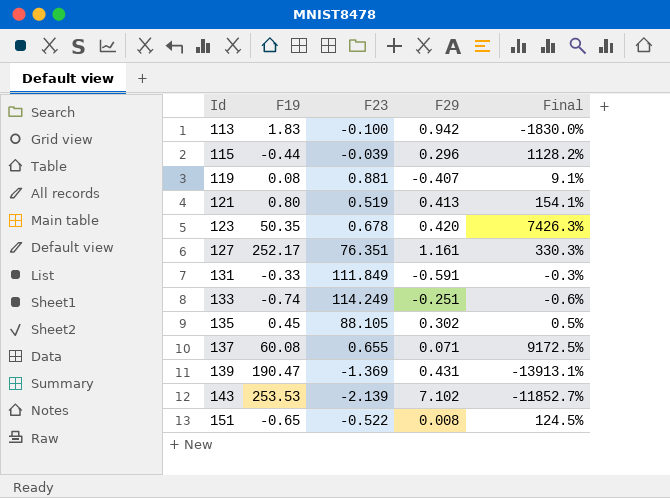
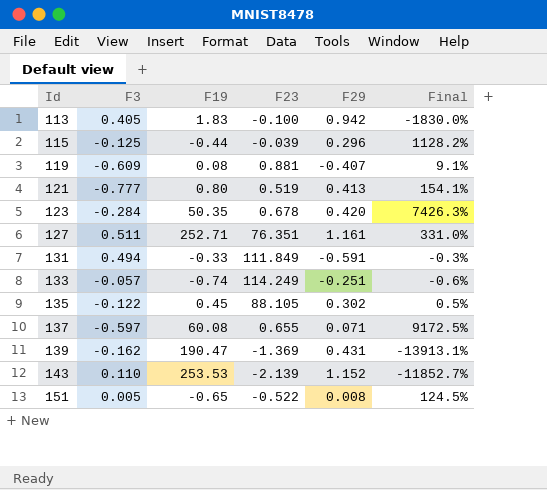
column F3 | position: none -> 2
127 | F19: 252.17 -> 252.71
127 | Final: 330.3% -> 331.0%
143 | F29: 7.102 -> 1.152

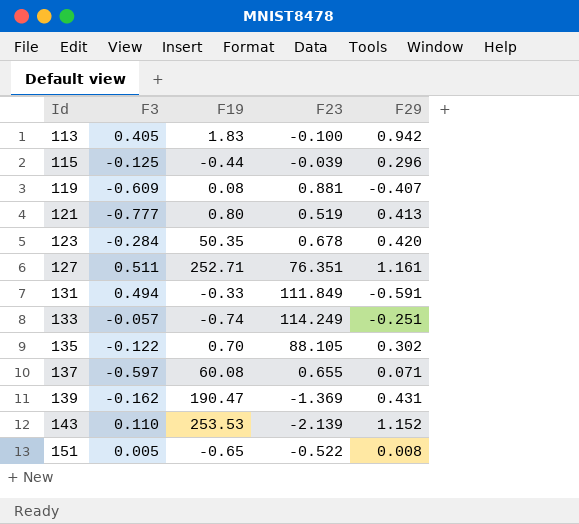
column Final | formula: [F19] / [F23] -> none
135 | F19: 0.45 -> 0.70

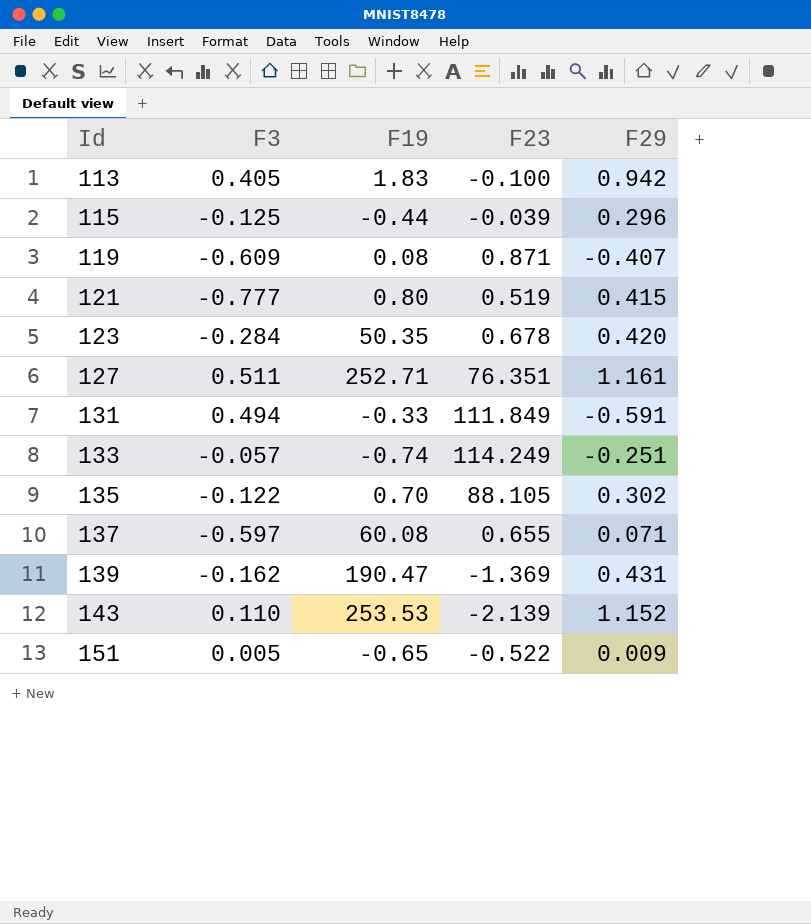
119 | F23: 0.881 -> 0.871
121 | F29: 0.413 -> 0.415
151 | F29: 0.008 -> 0.009

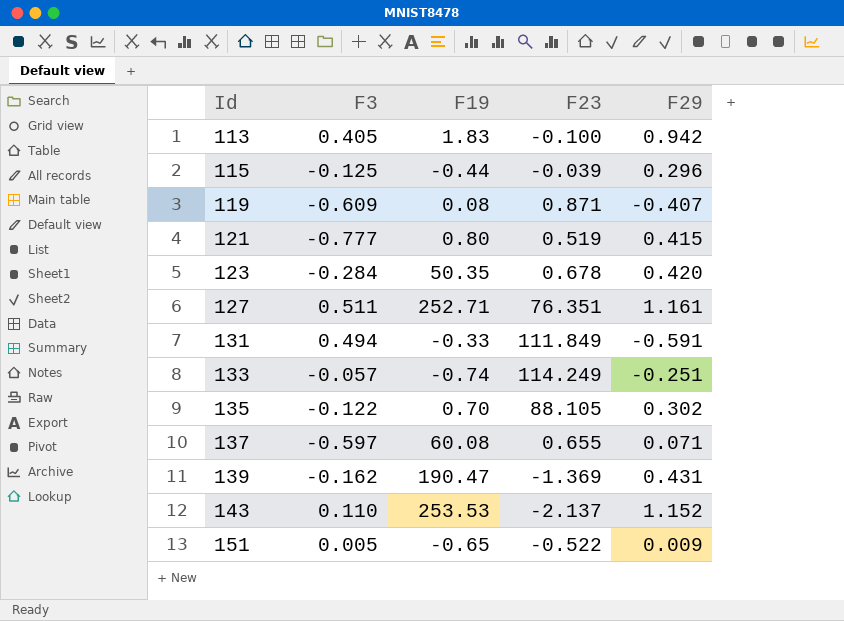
143 | F23: -2.139 -> -2.137

